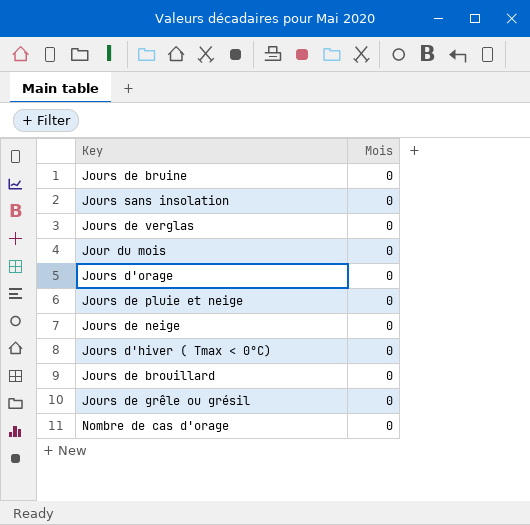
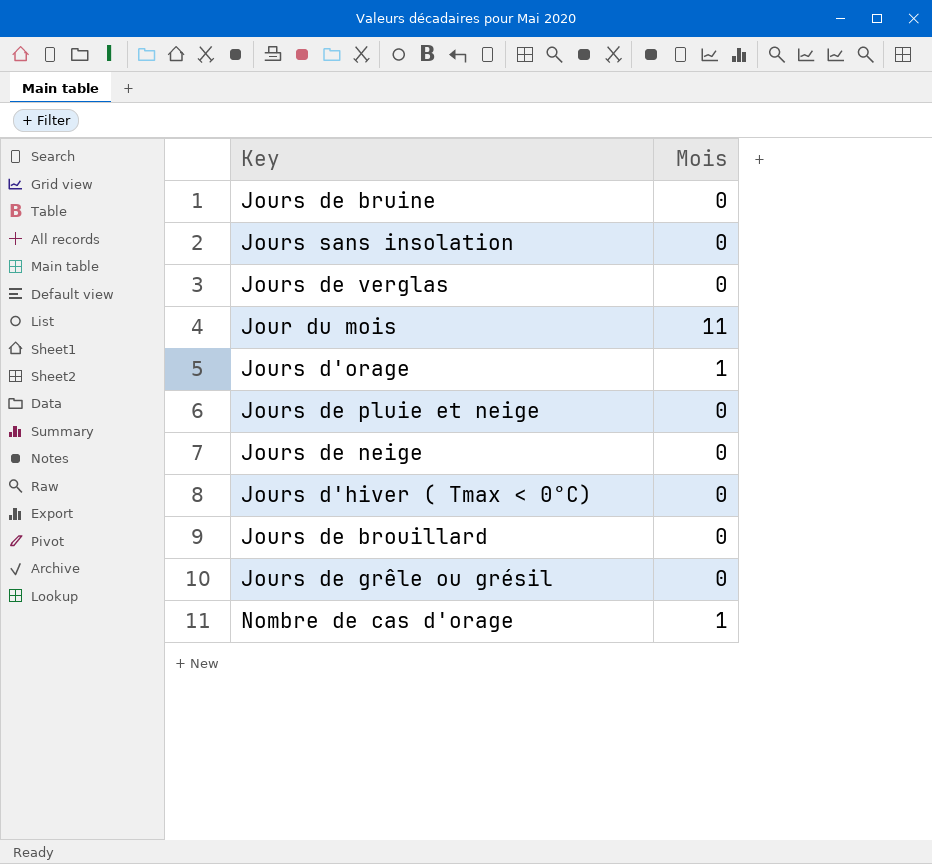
Jour du mois | Mois: 0 -> 11
Jours d'orage | Mois: 0 -> 1
Nombre de cas d'orage | Mois: 0 -> 1

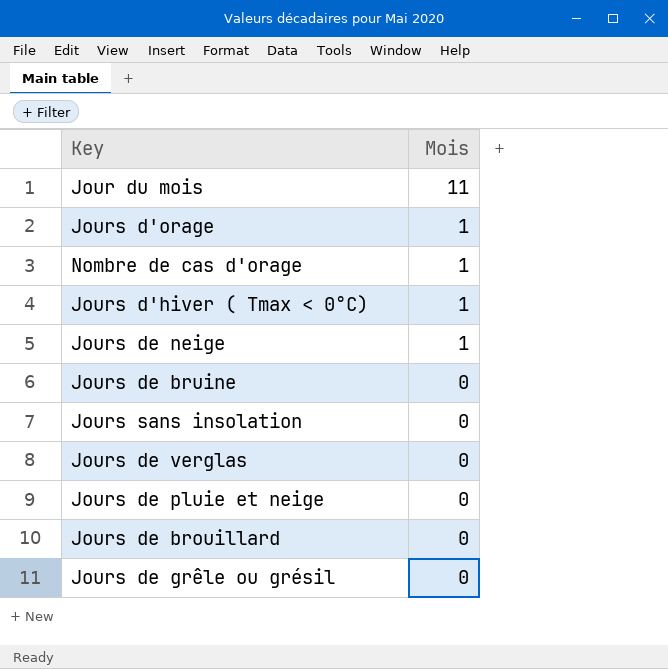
row order: none -> Mois descending
Jours d'hiver ( Tmax < 0°C) | Mois: 0 -> 1
Jours de neige | Mois: 0 -> 1

